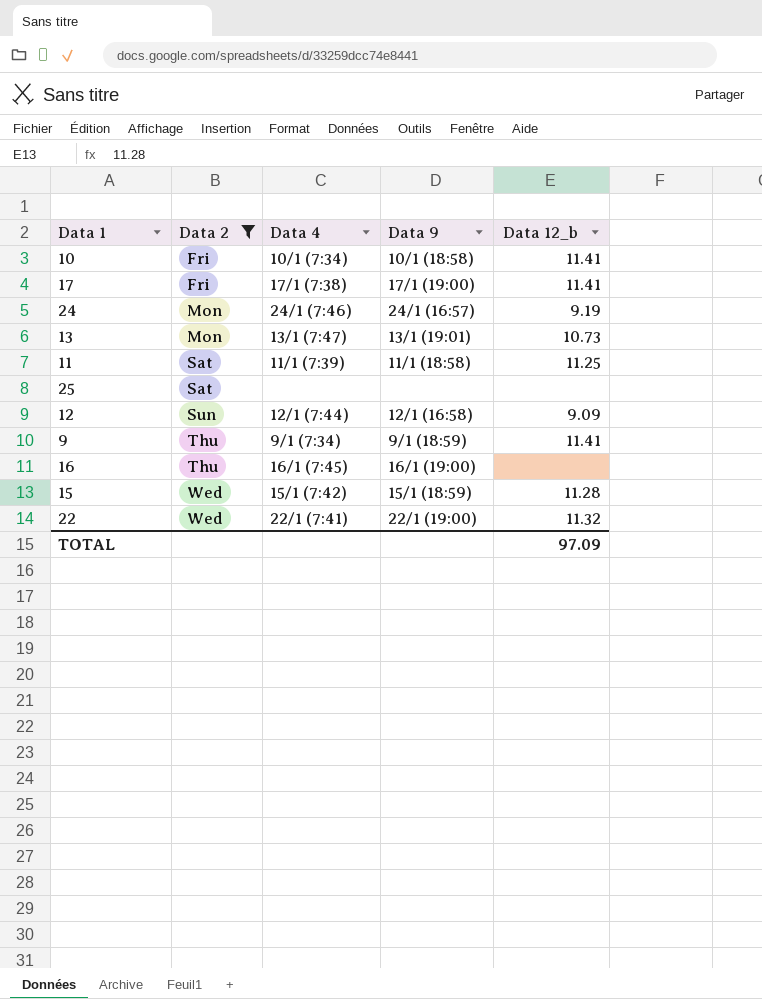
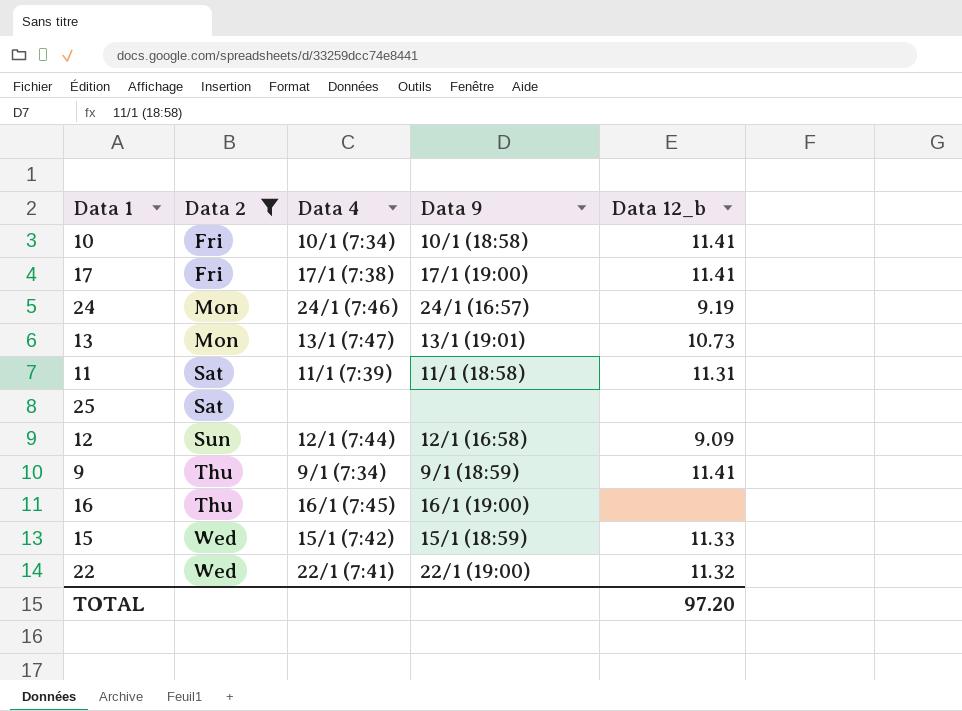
11 | Data 12_b: 11.25 -> 11.31
15 | Data 12_b: 11.28 -> 11.33
TOTAL | Data 12_b: 97.09 -> 97.20

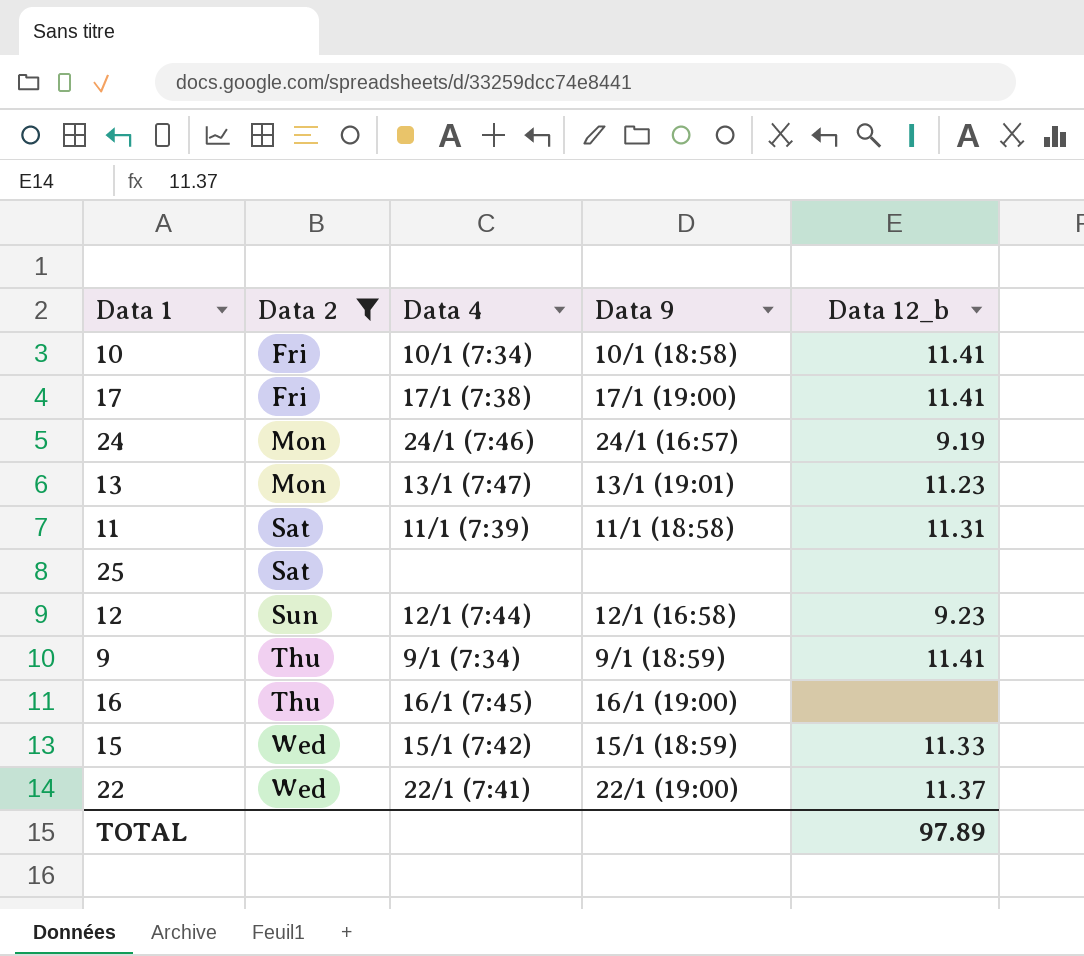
13 | Data 12_b: 10.73 -> 11.23
12 | Data 12_b: 9.09 -> 9.23
22 | Data 12_b: 11.32 -> 11.37
TOTAL | Data 12_b: 97.20 -> 97.89

